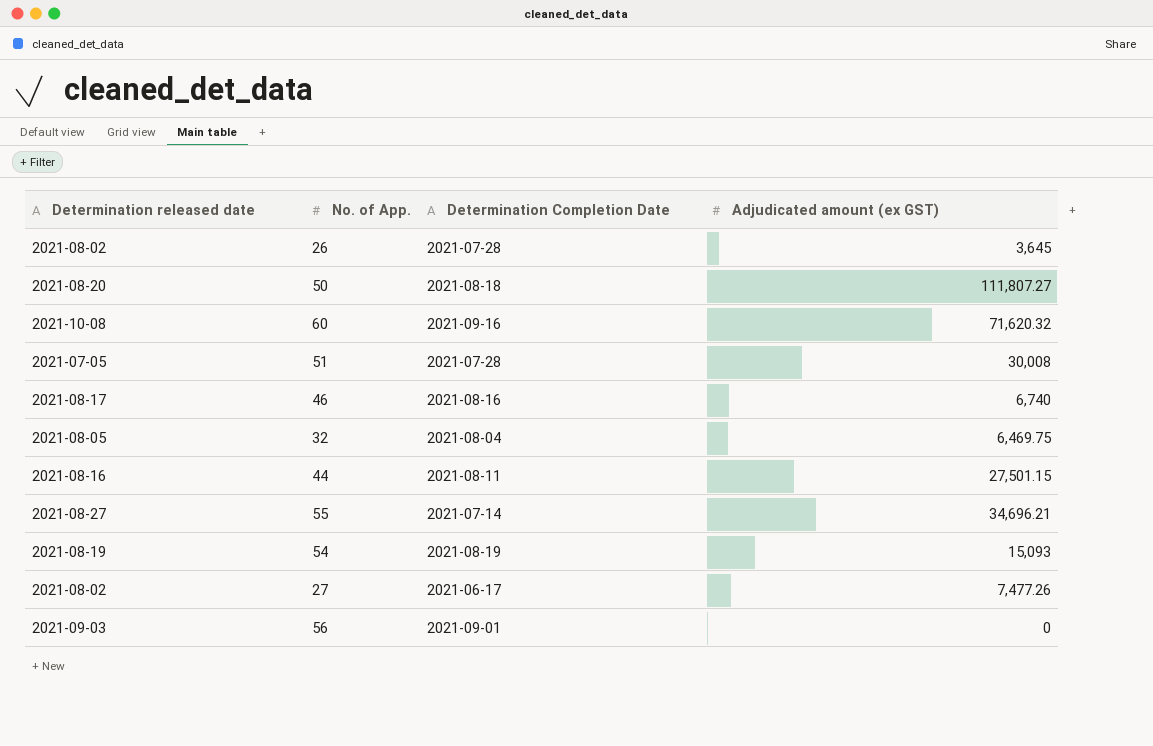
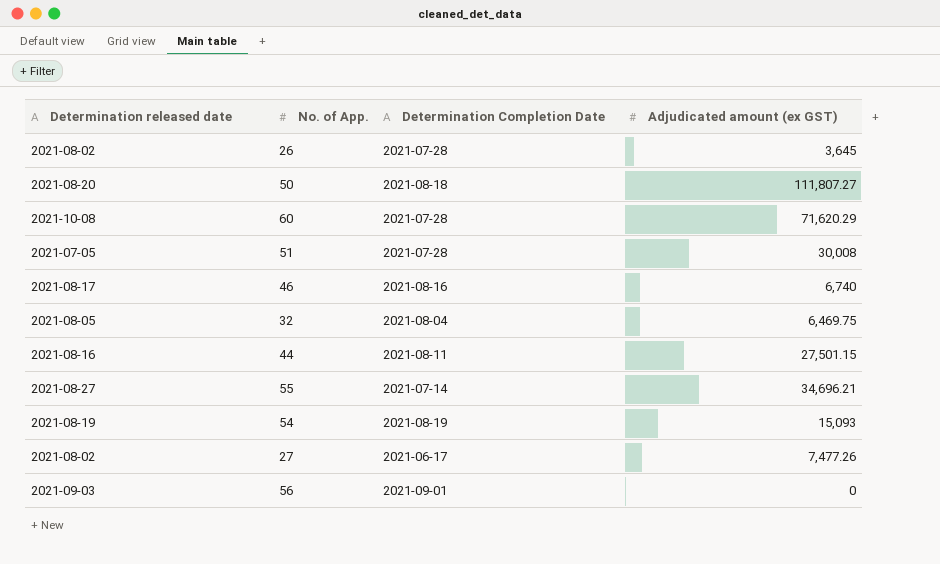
60 | Determination Completion Date: 2021-09-16 -> 2021-07-28
60 | Adjudicated amount (ex GST): 71,620.32 -> 71,620.29

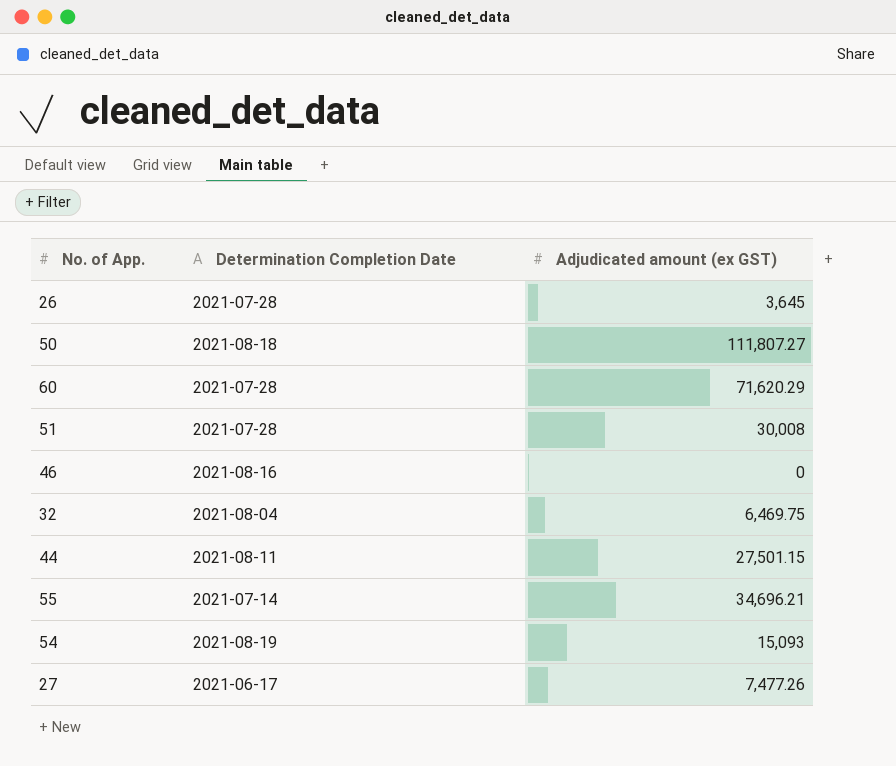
column Determination released date | position: 1 -> none
row 56: 2021-09-03 | 2021-09-01 | 0 -> none
46 | Adjudicated amount (ex GST): 6,740 -> 0

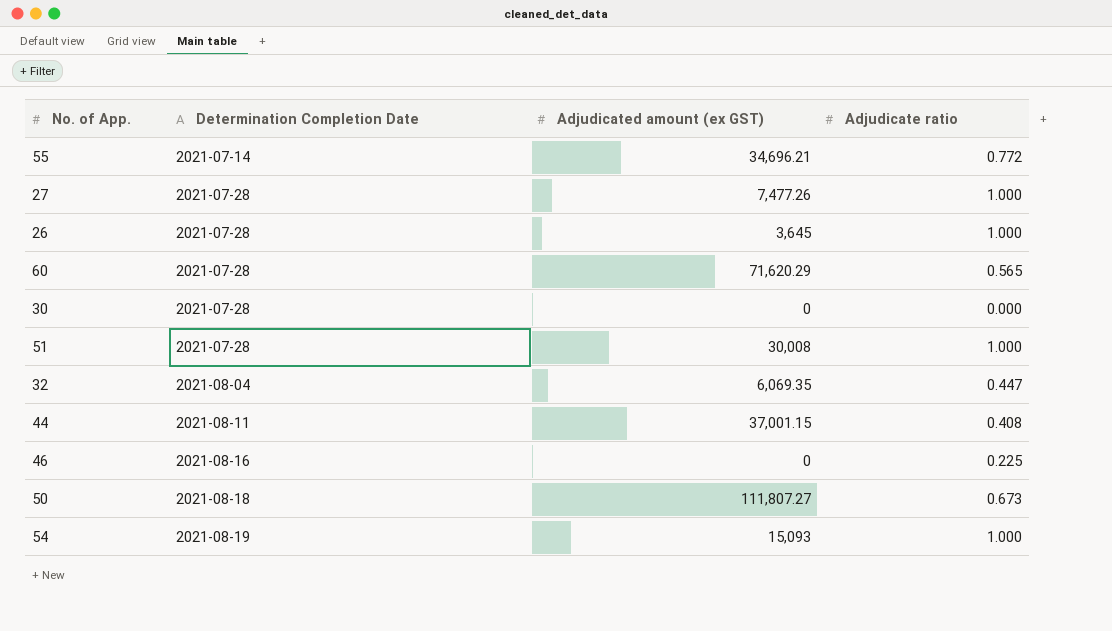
row order: none -> Determination Completion Date ascending
column Adjudicate ratio | position: none -> 4
27 | Determination Completion Date: 2021-06-17 -> 2021-07-28
row 30: none -> 2021-07-28 | 0 | 0.000
32 | Adjudicated amount (ex GST): 6,469.75 -> 6,069.35
44 | Adjudicated amount (ex GST): 27,501.15 -> 37,001.15

